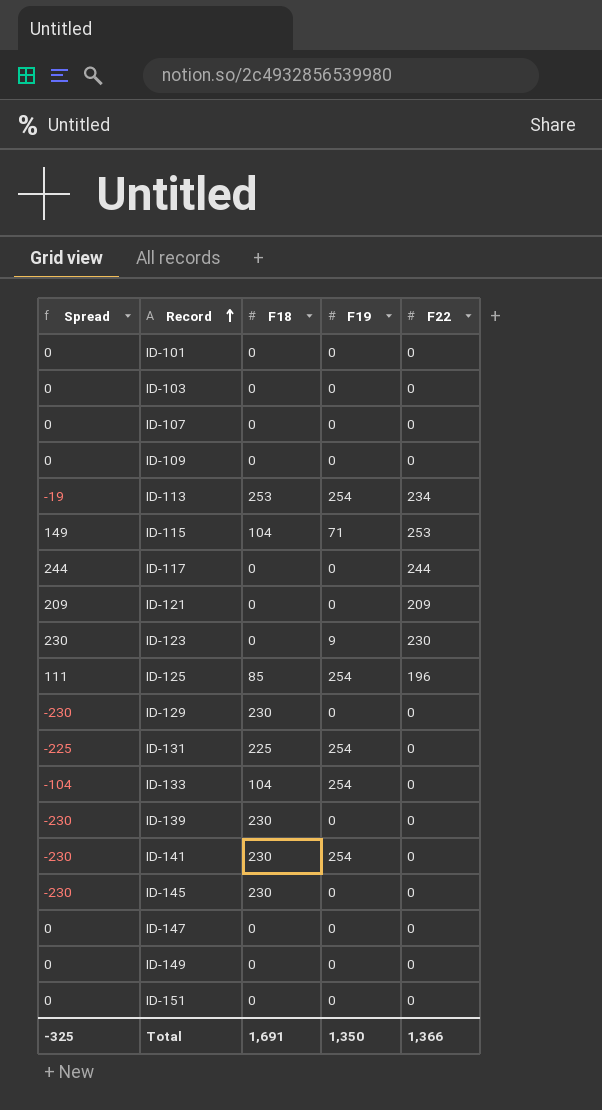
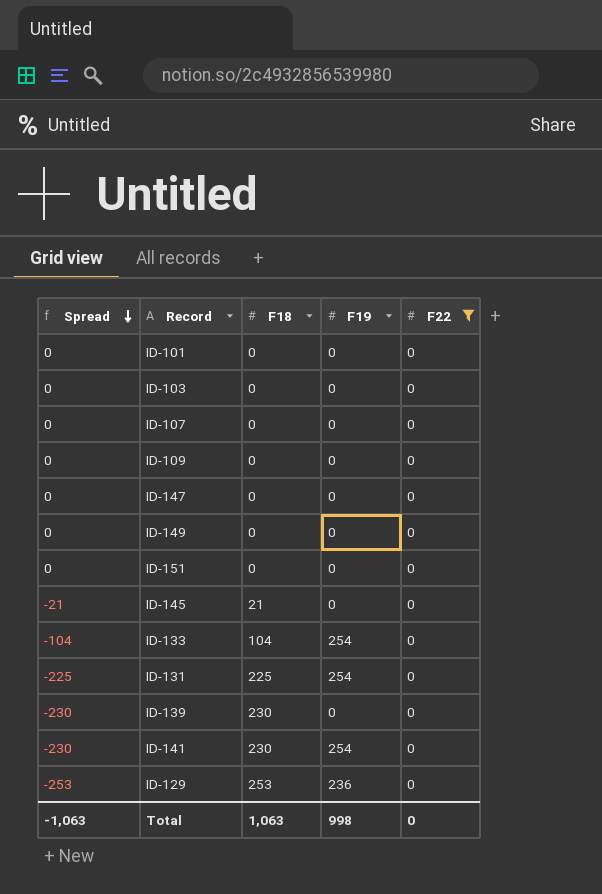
filter: none -> F22 = 0
row order: Record ascending -> Spread descending
ID-145 | Spread: -230 -> -21
ID-145 | F18: 230 -> 21
ID-129 | Spread: -230 -> -253
ID-129 | F18: 230 -> 253
ID-129 | F19: 0 -> 236
Total | Spread: -325 -> -1,063
Total | F18: 1,691 -> 1,063
Total | F19: 1,350 -> 998
Total | F22: 1,366 -> 0

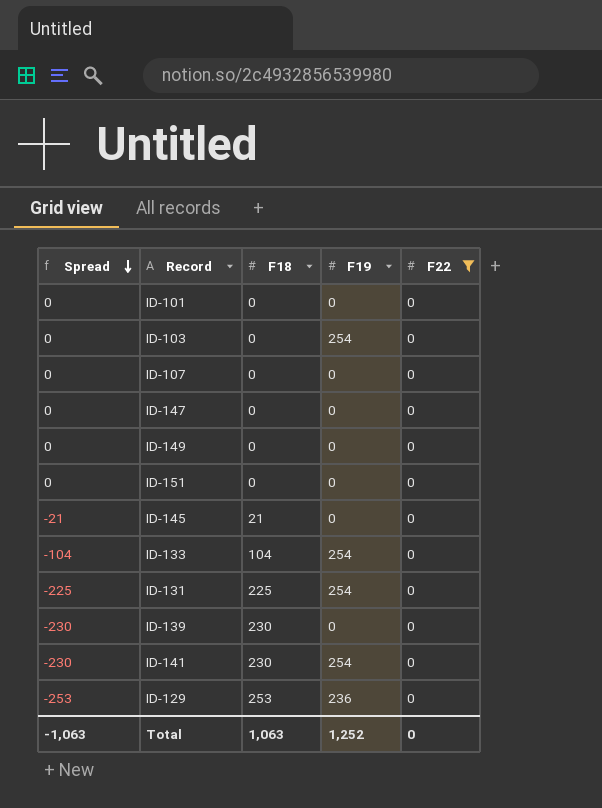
row ID-109: 0 | 0 | 0 | 0 -> none
ID-103 | F19: 0 -> 254
Total | F19: 998 -> 1,252

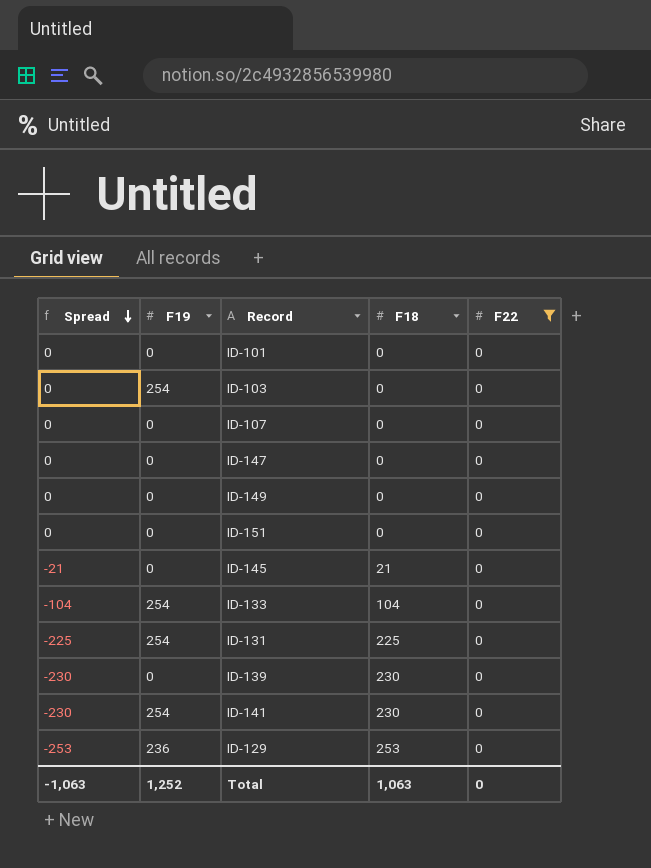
column F19 | position: 4 -> 2

